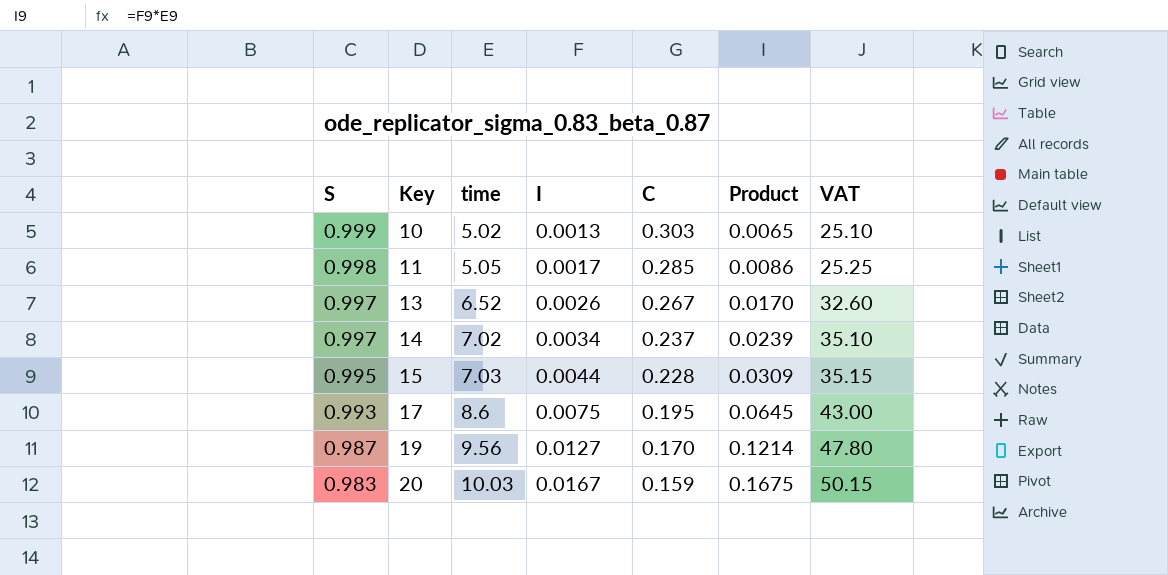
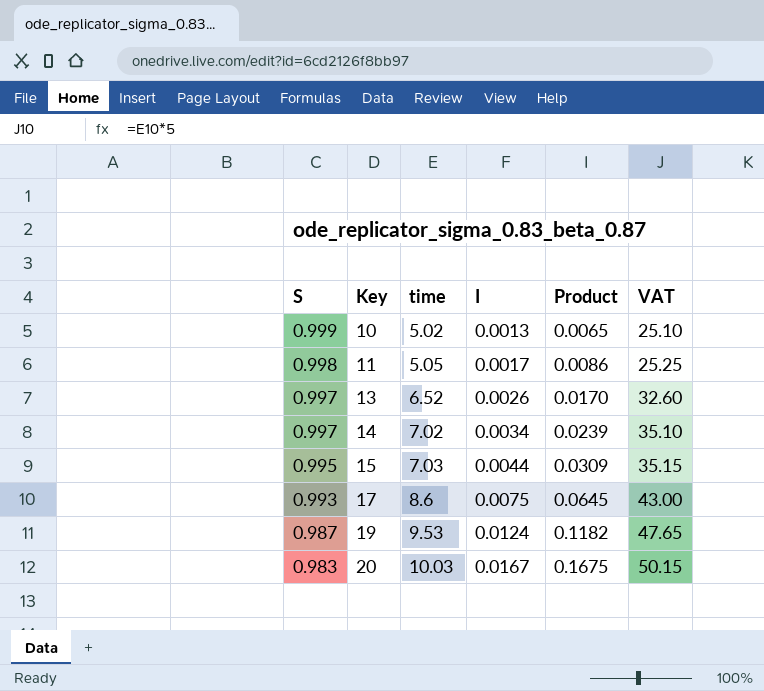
column C | position: 5 -> none
19 | time: 9.56 -> 9.53
19 | I: 0.0127 -> 0.0124
19 | Product: 0.1214 -> 0.1182
19 | VAT: 47.80 -> 47.65

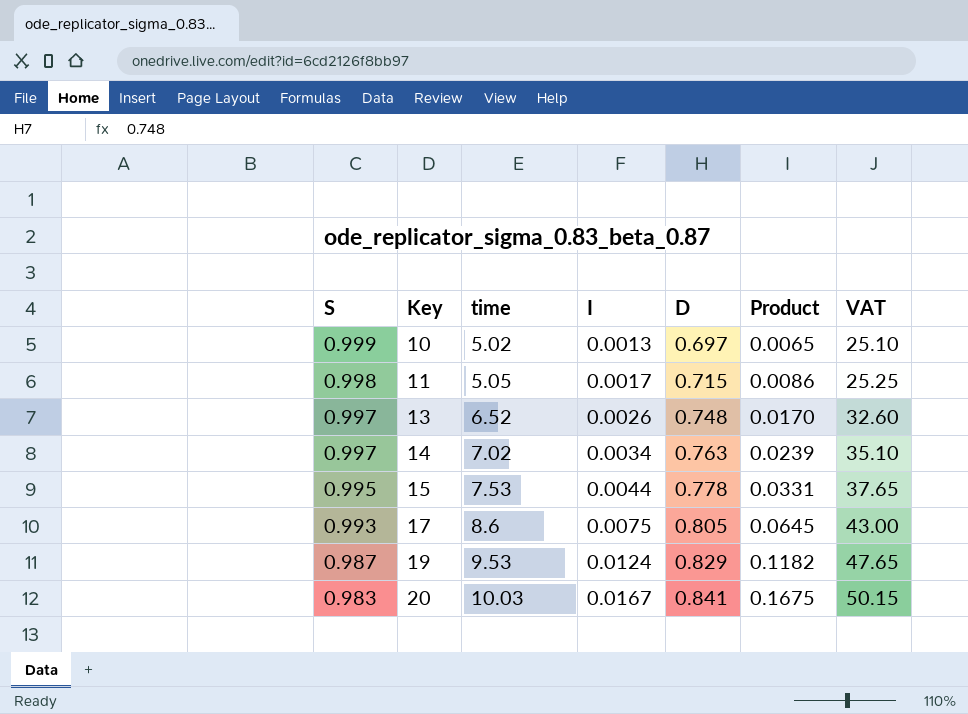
column D | position: none -> 5
15 | time: 7.03 -> 7.53
15 | Product: 0.0309 -> 0.0331
15 | VAT: 35.15 -> 37.65

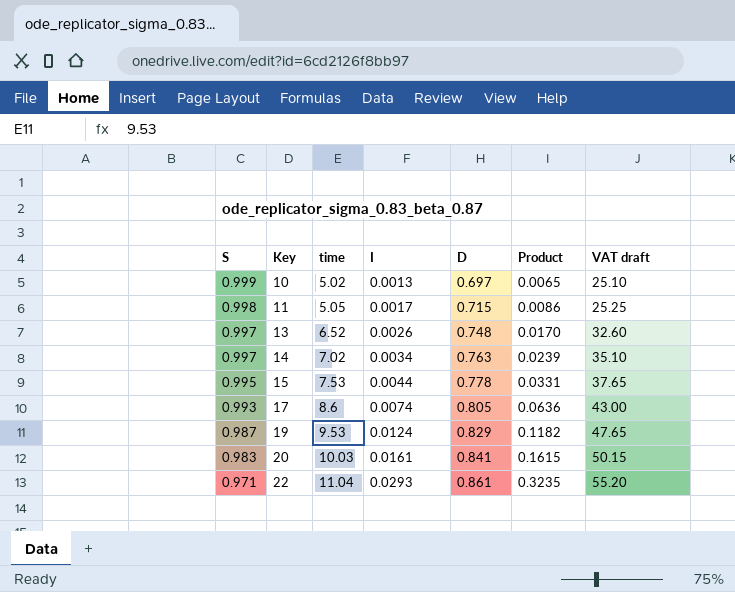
column name: VAT -> VAT draft
17 | I: 0.0075 -> 0.0074
17 | Product: 0.0645 -> 0.0636
20 | I: 0.0167 -> 0.0161
20 | Product: 0.1675 -> 0.1615
row 22: none -> 0.971 | 11.04 | 0.0293 | 0.861 | 0.3235 | 55.20

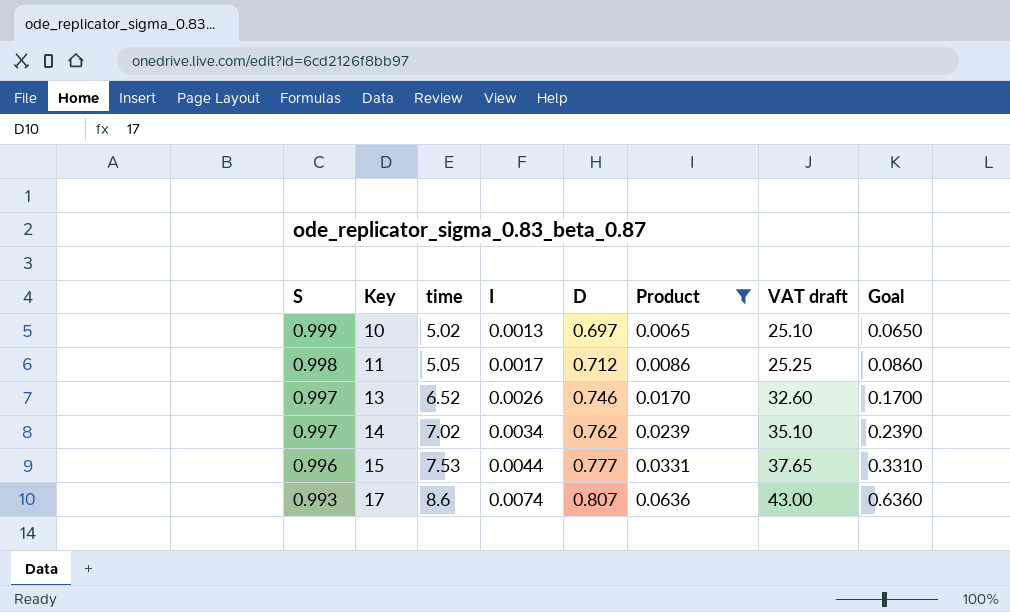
filter: none -> Product <= 0.0636
column Goal | formula: none -> [Product] * 10
11 | D: 0.715 -> 0.712
13 | D: 0.748 -> 0.746
14 | D: 0.763 -> 0.762
15 | S: 0.995 -> 0.996
15 | D: 0.778 -> 0.777
17 | D: 0.805 -> 0.807

